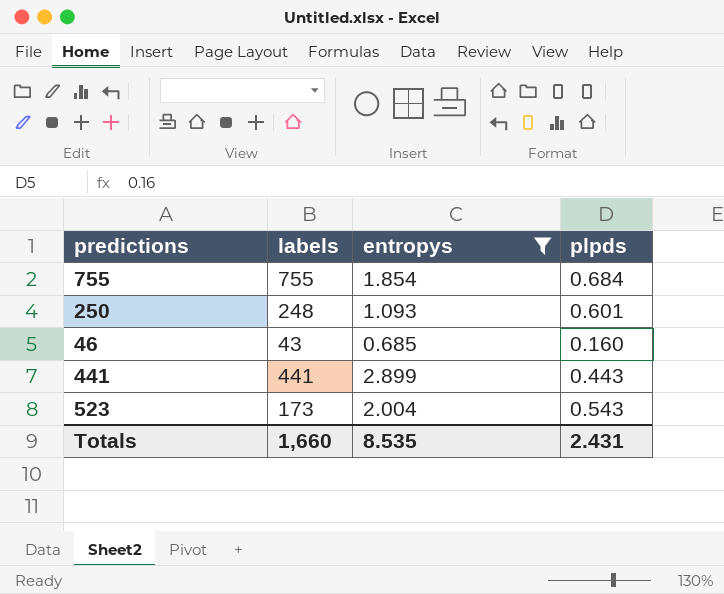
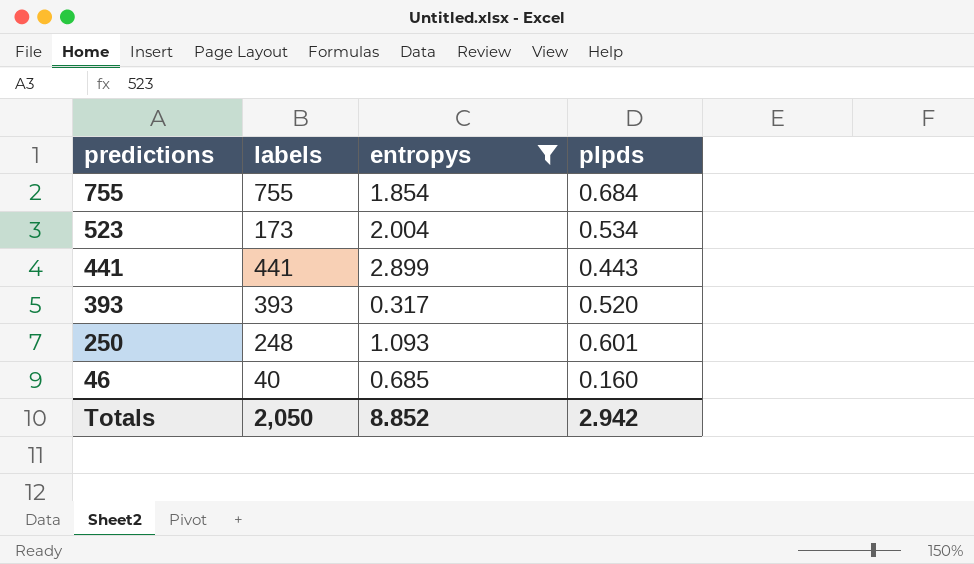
row order: none -> predictions descending
523 | plpds: 0.543 -> 0.534
row 393: none -> 393 | 0.317 | 0.520
46 | labels: 43 -> 40
Totals | labels: 1,660 -> 2,050
Totals | entropys: 8.535 -> 8.852
Totals | plpds: 2.431 -> 2.942

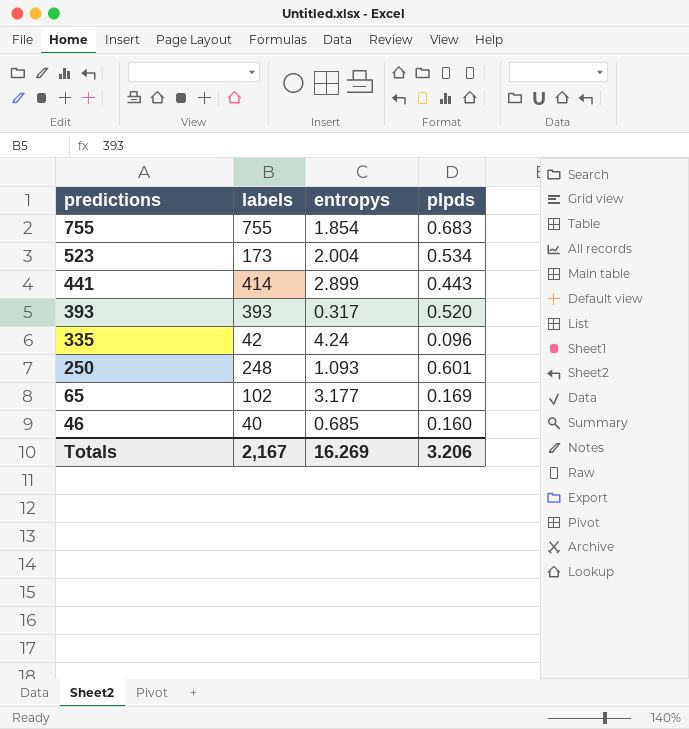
filter: entropys <= 2.899 -> none
755 | plpds: 0.684 -> 0.683
441 | labels: 441 -> 414
Totals | labels: 2,050 -> 2,167
Totals | entropys: 8.852 -> 16.269
Totals | plpds: 2.942 -> 3.206

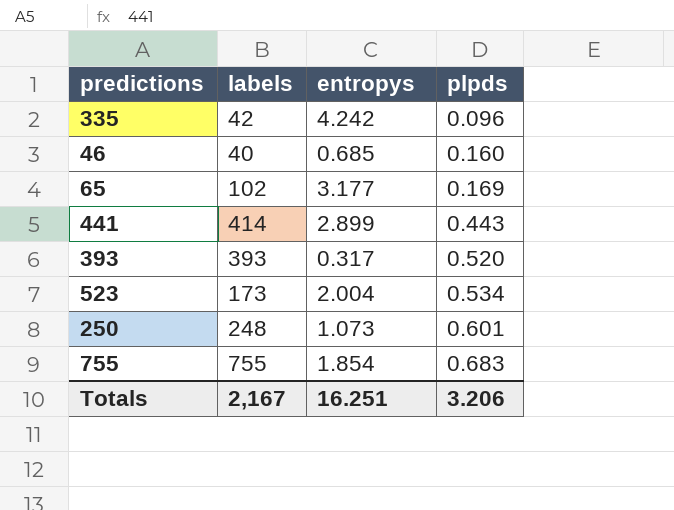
row order: predictions descending -> plpds ascending
335 | entropys: 4.24 -> 4.242
250 | entropys: 1.093 -> 1.073
Totals | entropys: 16.269 -> 16.251

